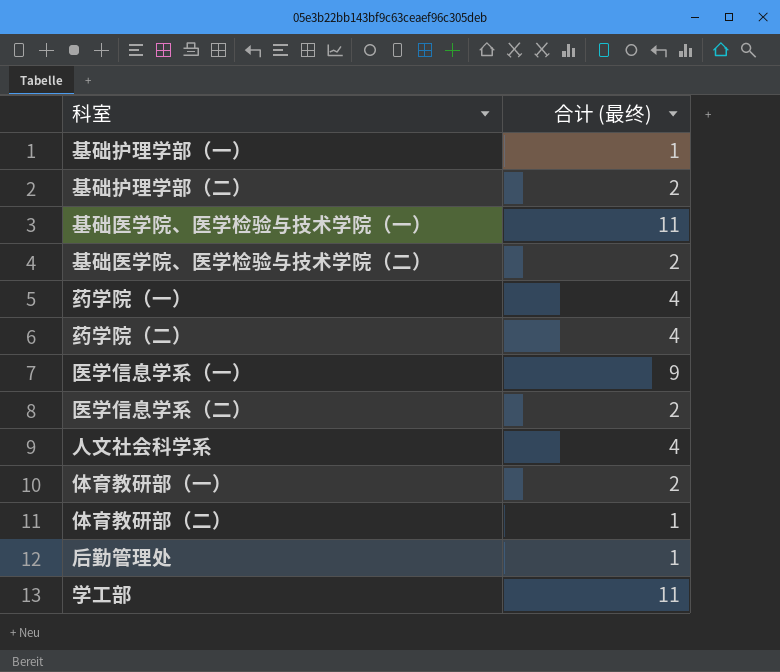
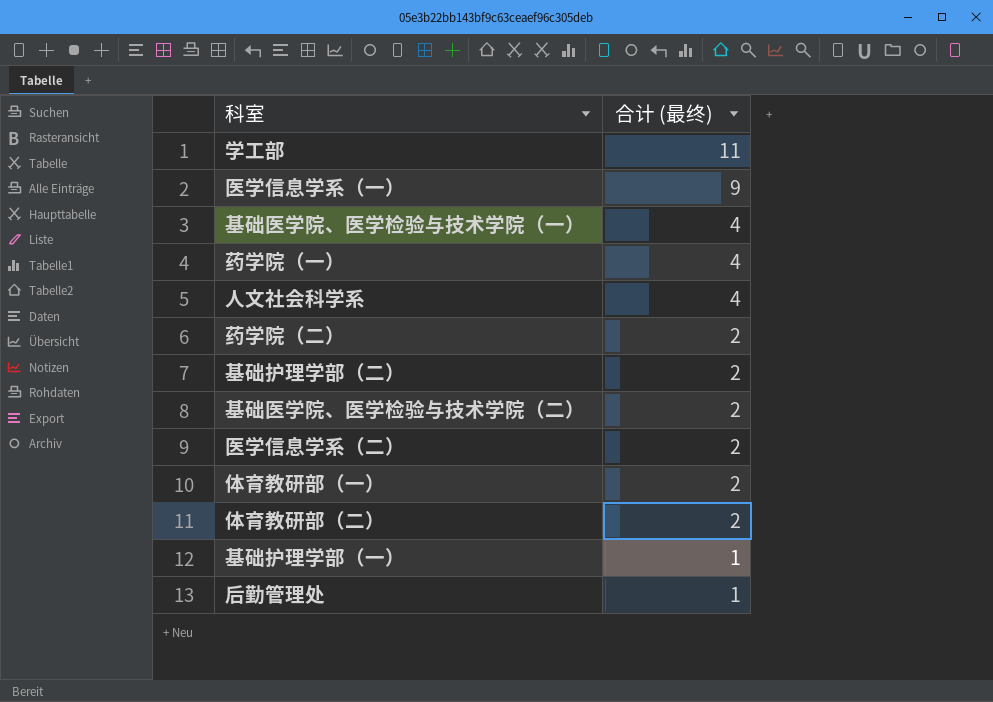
row order: none -> 合计 (最终) descending
基础医学院、医学检验与技术学院（一） | 合计 (最终): 11 -> 4
药学院（二） | 合计 (最终): 4 -> 2
体育教研部（二） | 合计 (最终): 1 -> 2

